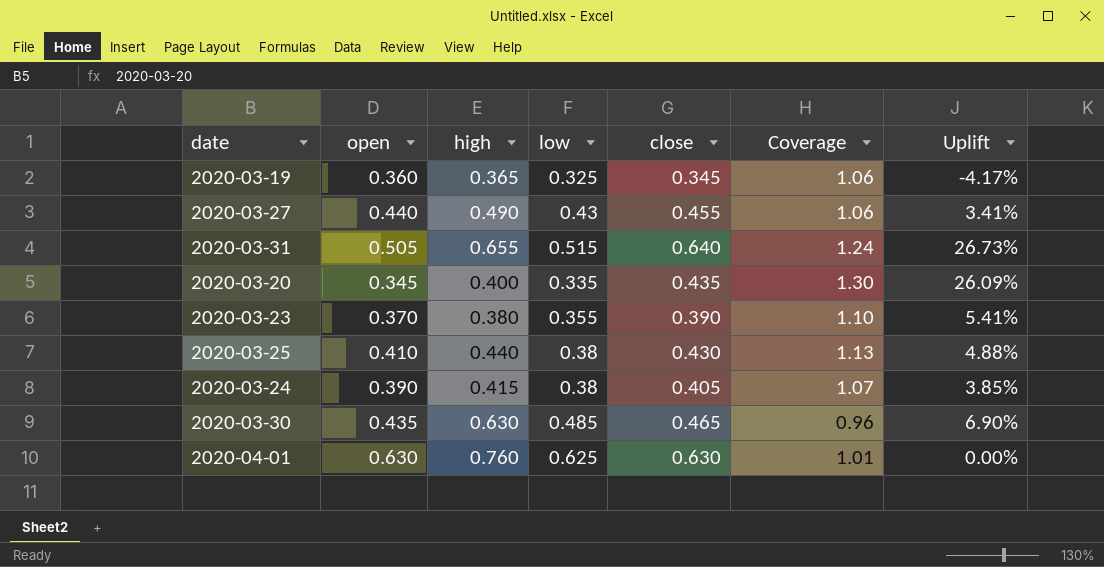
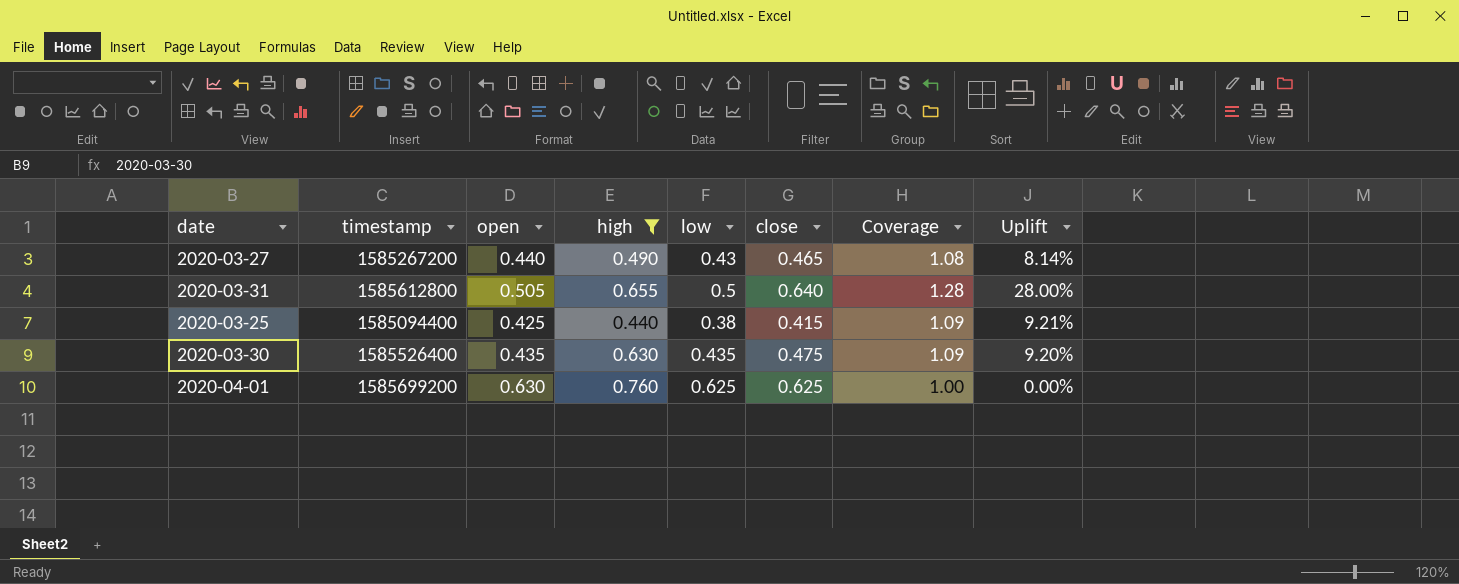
filter: none -> high >= 0.440
column timestamp | position: none -> 2
column Uplift | formula: ([close] - [open]) / [open] -> ([close] - [low]) / [low]
2020-03-27 | close: 0.455 -> 0.465
2020-03-27 | Coverage: 1.06 -> 1.08
2020-03-31 | low: 0.515 -> 0.5
2020-03-31 | Coverage: 1.24 -> 1.28
2020-03-25 | open: 0.410 -> 0.425
2020-03-25 | close: 0.430 -> 0.415
2020-03-25 | Coverage: 1.13 -> 1.09
2020-03-30 | low: 0.485 -> 0.435
2020-03-30 | close: 0.465 -> 0.475
2020-03-30 | Coverage: 0.96 -> 1.09
2020-04-01 | close: 0.630 -> 0.625
2020-04-01 | Coverage: 1.01 -> 1.00

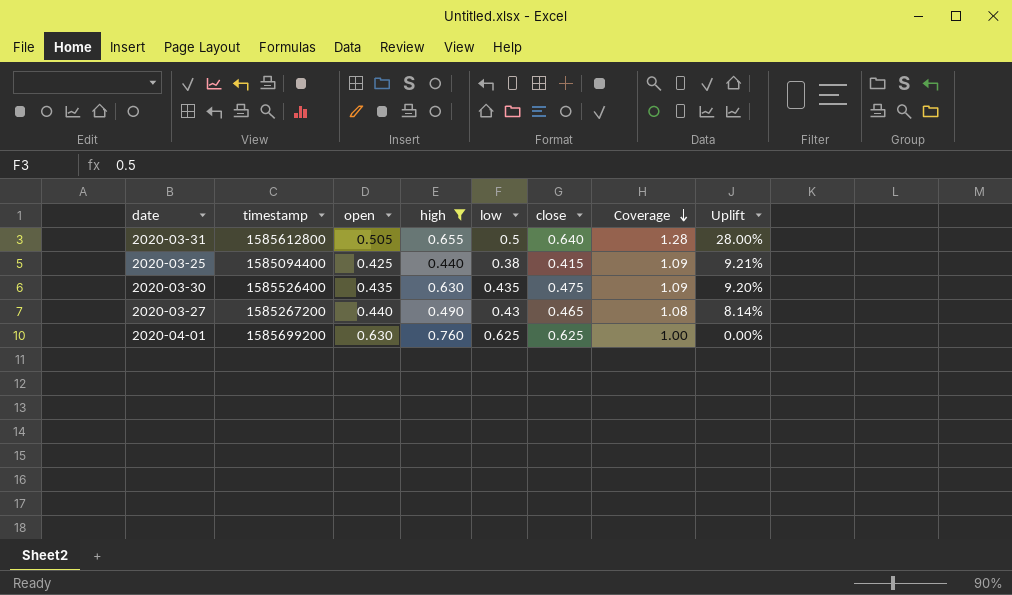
row order: none -> Coverage descending

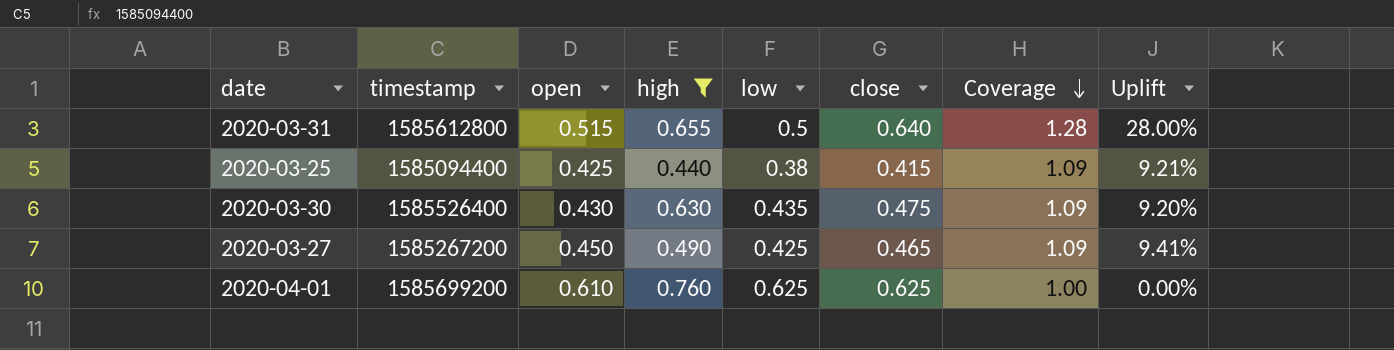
2020-03-31 | open: 0.505 -> 0.515
2020-03-30 | open: 0.435 -> 0.430
2020-03-27 | open: 0.440 -> 0.450
2020-03-27 | low: 0.43 -> 0.425
2020-03-27 | Coverage: 1.08 -> 1.09
2020-03-27 | Uplift: 8.14% -> 9.41%
2020-04-01 | open: 0.630 -> 0.610

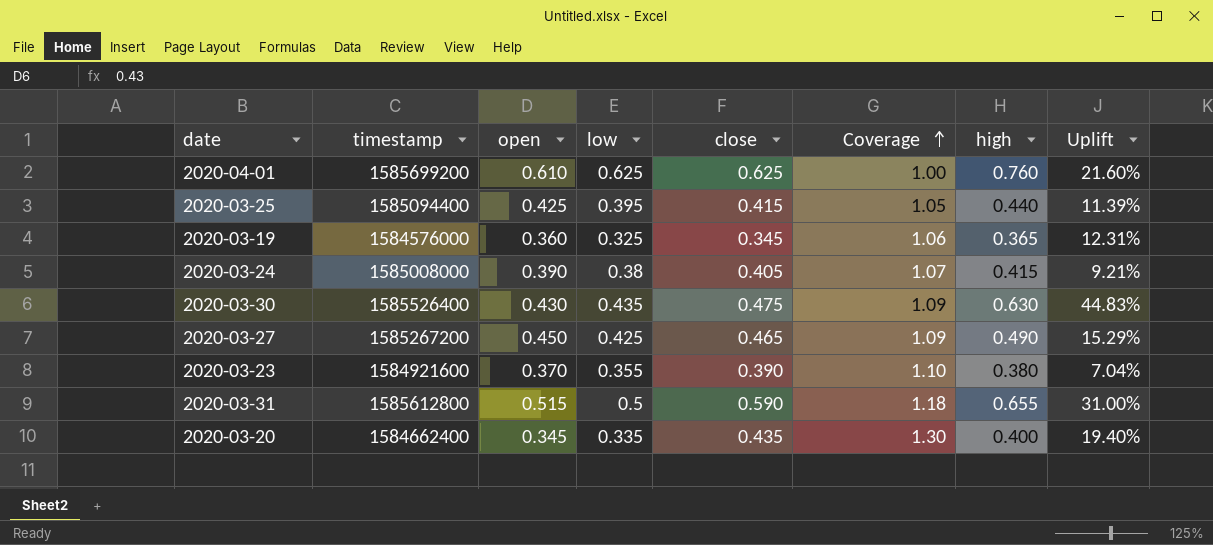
filter: high >= 0.440 -> none
row order: Coverage descending -> Coverage ascending
column high | position: 4 -> 7
column Uplift | formula: ([close] - [low]) / [low] -> ([high] - [low]) / [low]
2020-03-25 | low: 0.38 -> 0.395
2020-03-25 | Coverage: 1.09 -> 1.05
2020-03-31 | close: 0.640 -> 0.590
2020-03-31 | Coverage: 1.28 -> 1.18

